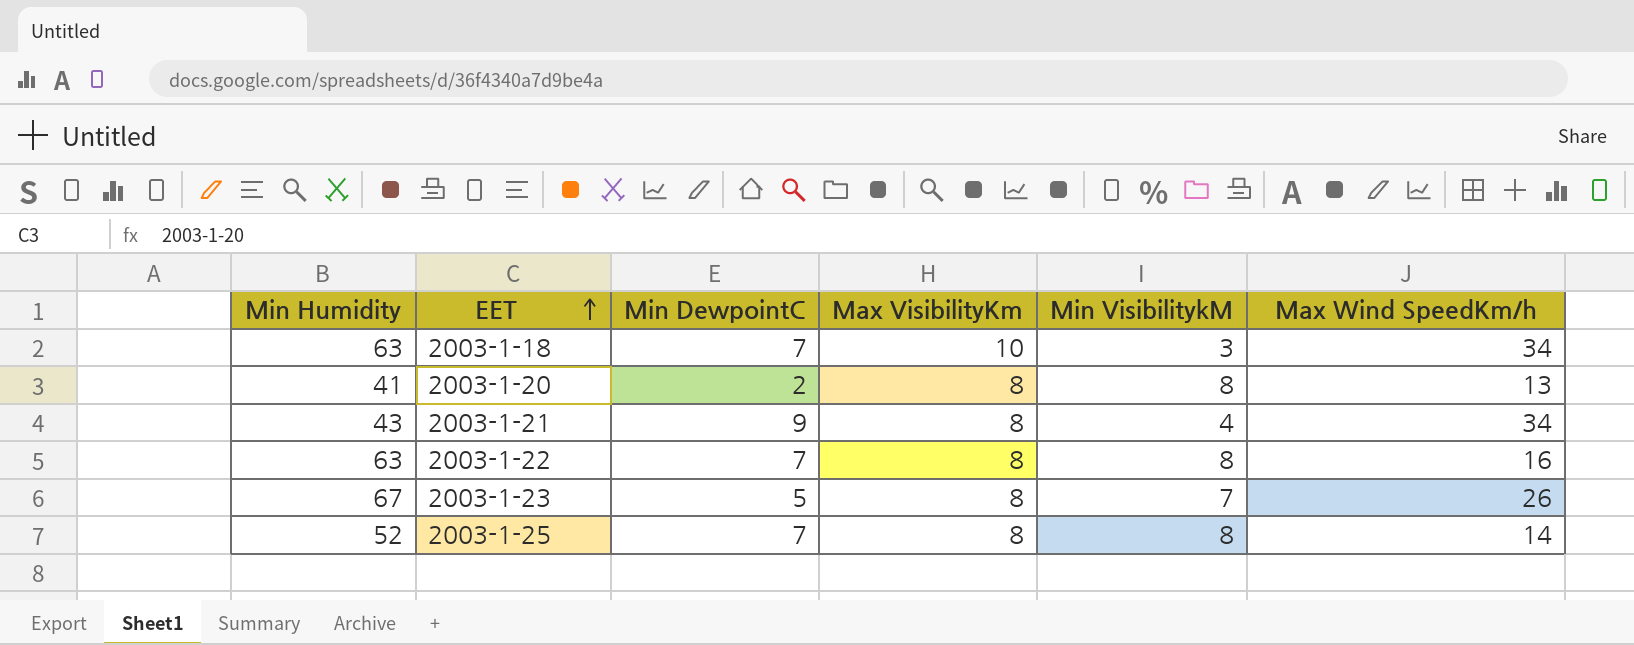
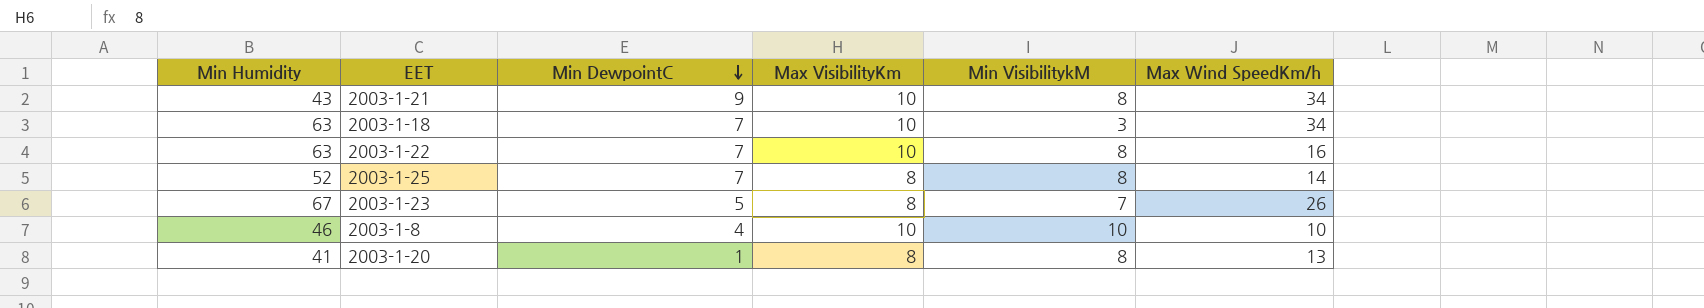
row order: EET ascending -> Min DewpointC descending
2003-1-21 | Max VisibilityKm: 8 -> 10
2003-1-21 | Min VisibilitykM: 4 -> 8
2003-1-22 | Max VisibilityKm: 8 -> 10
row 2003-1-8: none -> 46 | 4 | 10 | 10 | 10
2003-1-20 | Min DewpointC: 2 -> 1

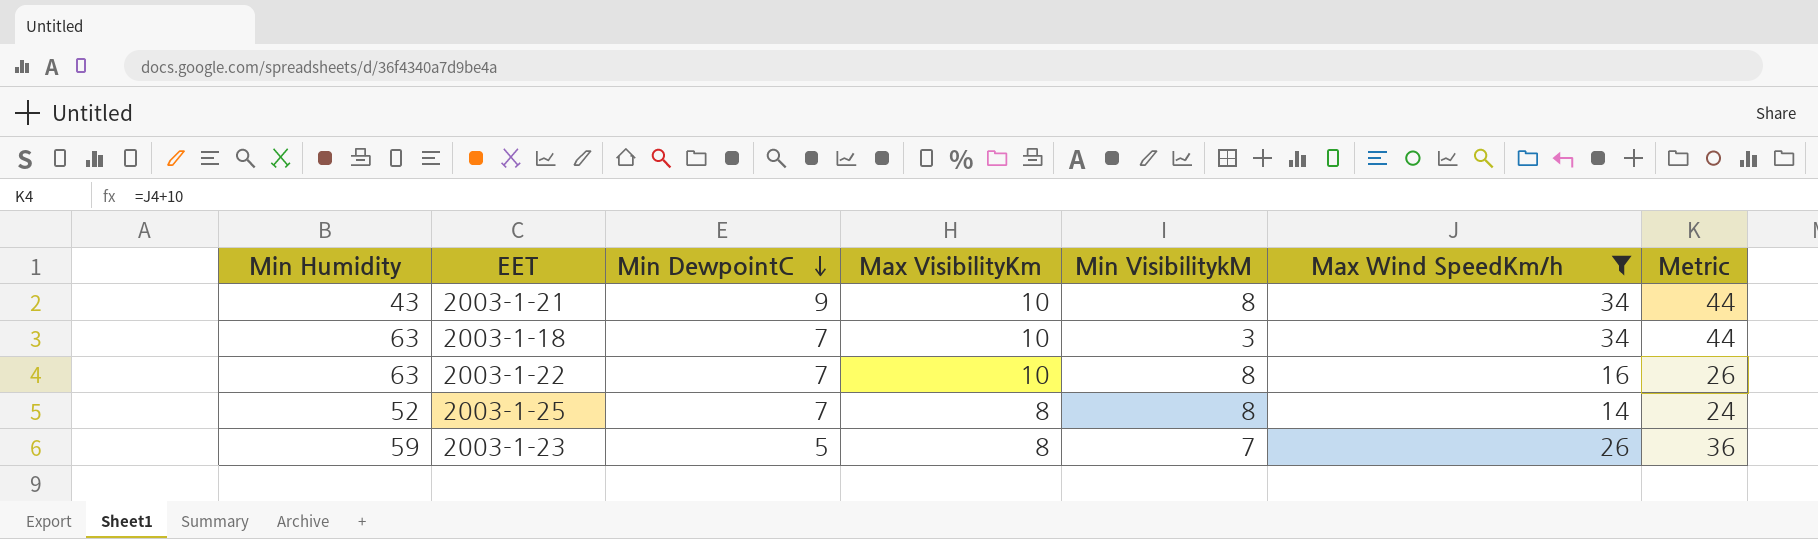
filter: none -> Max Wind SpeedKm/h >= 14
column Metric | formula: none -> [Max Wind SpeedKm/h] + 10
2003-1-23 | Min Humidity: 67 -> 59

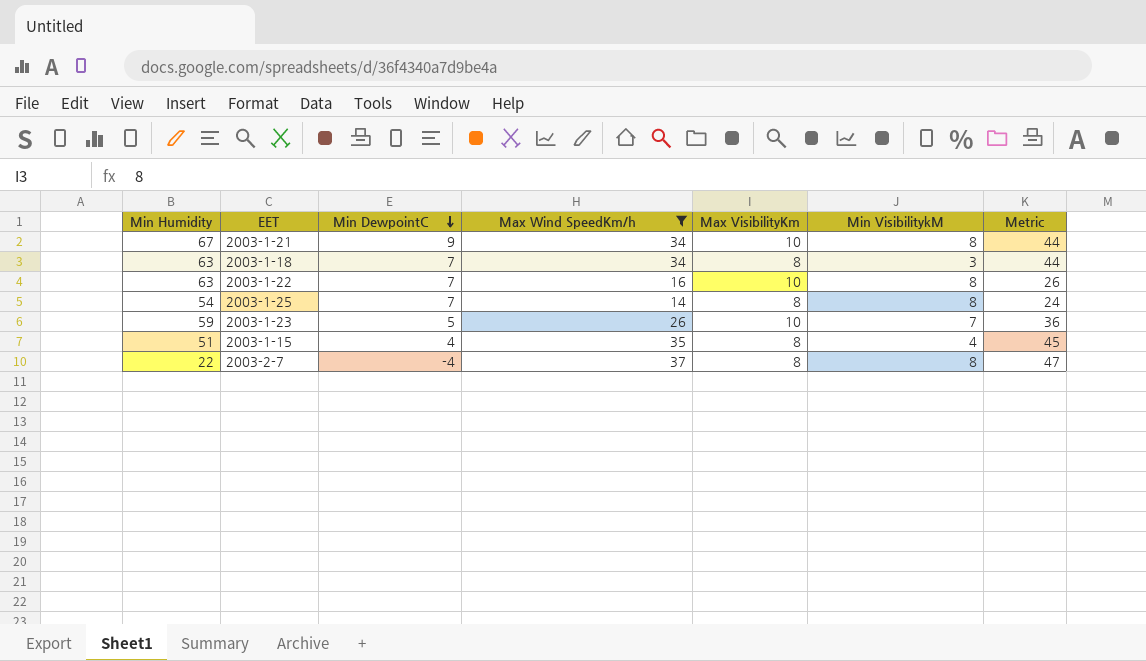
column Max Wind SpeedKm/h | position: 6 -> 4
2003-1-21 | Min Humidity: 43 -> 67
2003-1-18 | Max VisibilityKm: 10 -> 8
2003-1-25 | Min Humidity: 52 -> 54
2003-1-23 | Max VisibilityKm: 8 -> 10
row 2003-1-15: none -> 51 | 4 | 35 | 8 | 4 | 45
row 2003-2-7: none -> 22 | -4 | 37 | 8 | 8 | 47

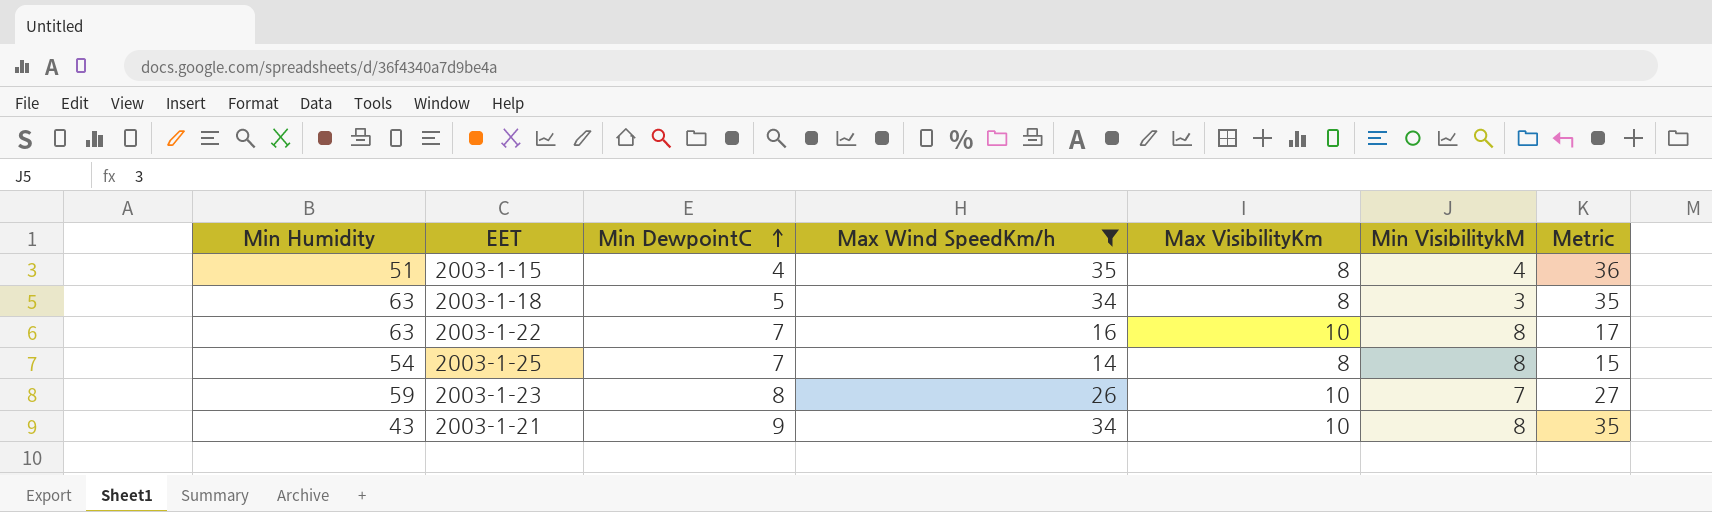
row order: Min DewpointC descending -> Min DewpointC ascending
column Metric | formula: [Max Wind SpeedKm/h] + 10 -> [Max Wind SpeedKm/h] + 1
row 2003-2-7: 22 | -4 | 37 | 8 | 8 | 47 -> none
2003-1-18 | Min DewpointC: 7 -> 5
2003-1-23 | Min DewpointC: 5 -> 8
2003-1-21 | Min Humidity: 67 -> 43

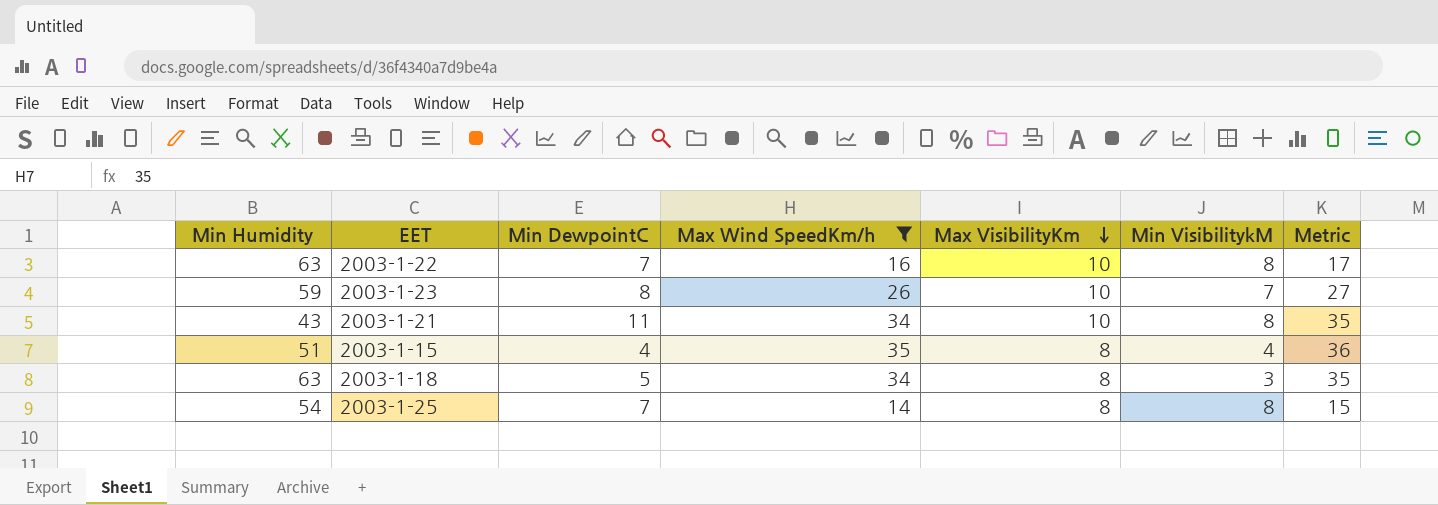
row order: Min DewpointC ascending -> Max VisibilityKm descending
2003-1-21 | Min DewpointC: 9 -> 11

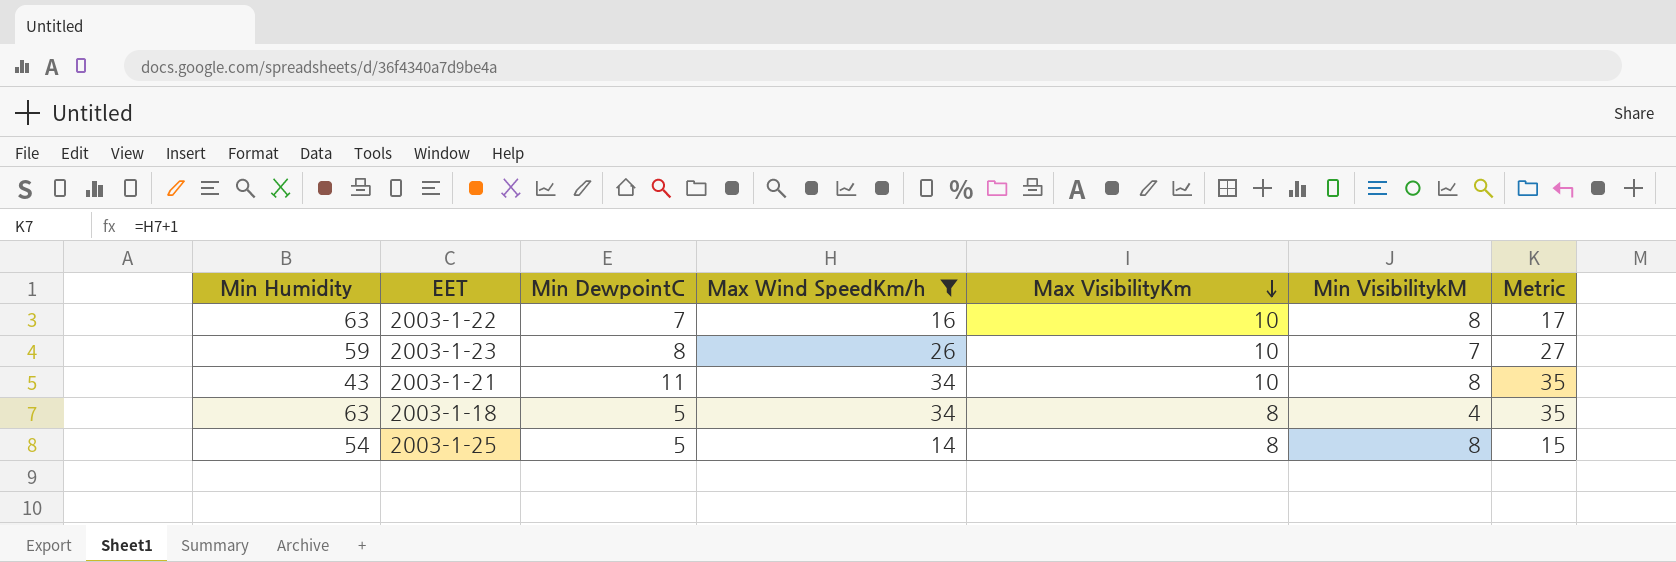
row 2003-1-15: 51 | 4 | 35 | 8 | 4 | 36 -> none
2003-1-18 | Min VisibilitykM: 3 -> 4
2003-1-25 | Min DewpointC: 7 -> 5

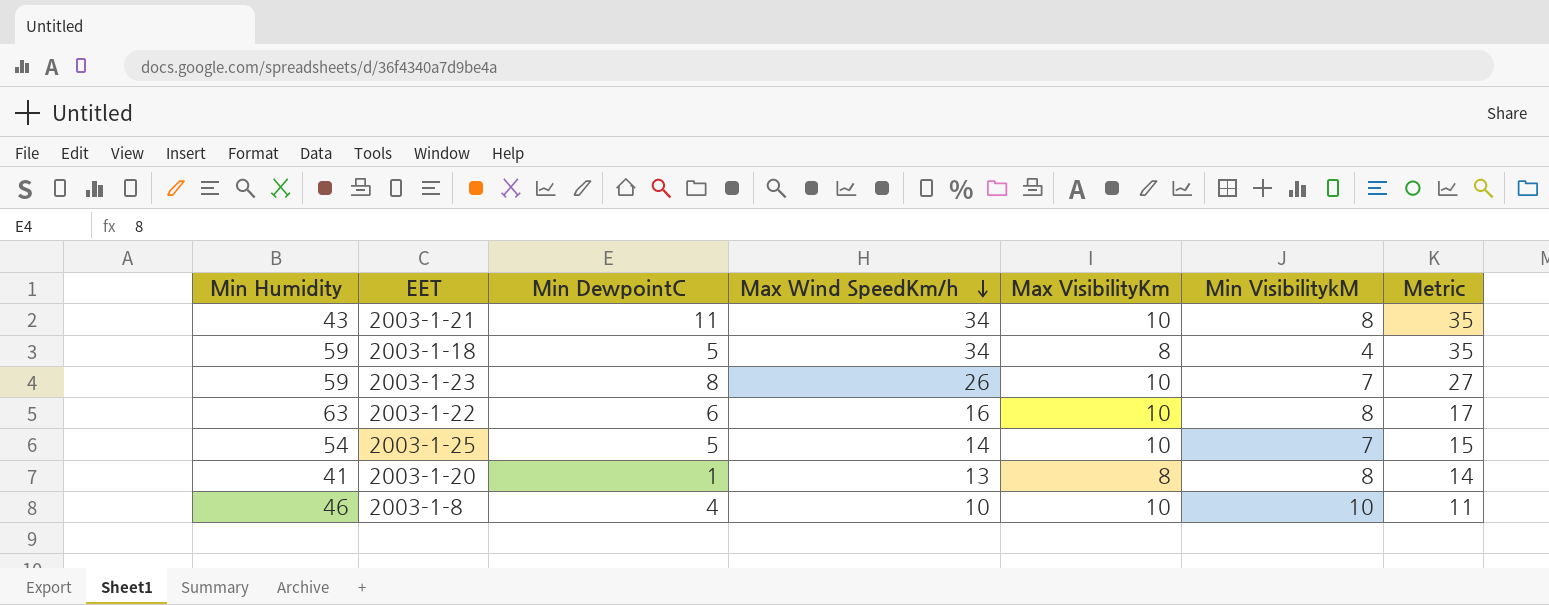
filter: Max Wind SpeedKm/h >= 14 -> none
row order: Max VisibilityKm descending -> Max Wind SpeedKm/h descending
2003-1-18 | Min Humidity: 63 -> 59
2003-1-22 | Min DewpointC: 7 -> 6
2003-1-25 | Max VisibilityKm: 8 -> 10
2003-1-25 | Min VisibilitykM: 8 -> 7

